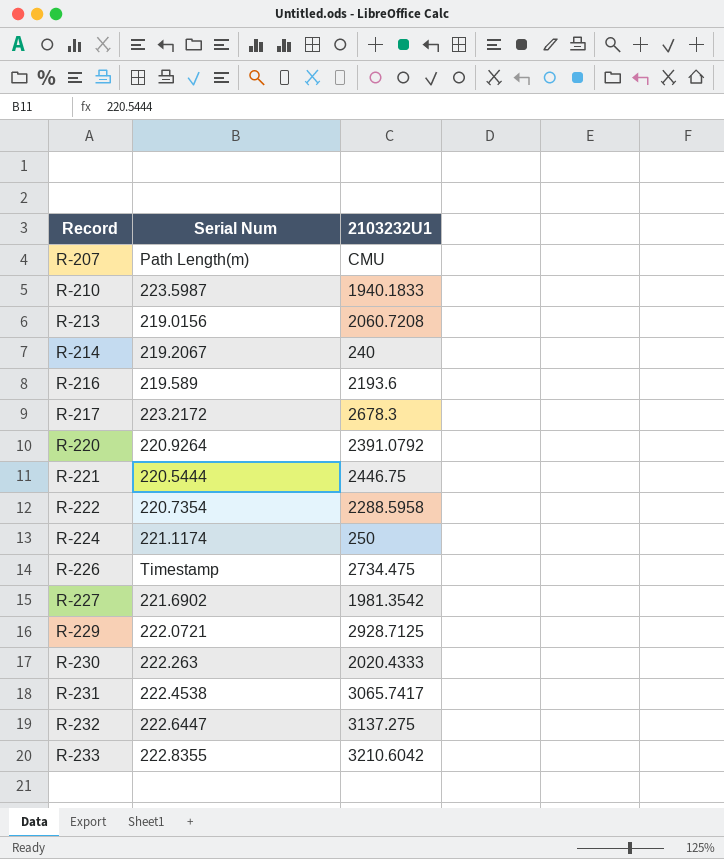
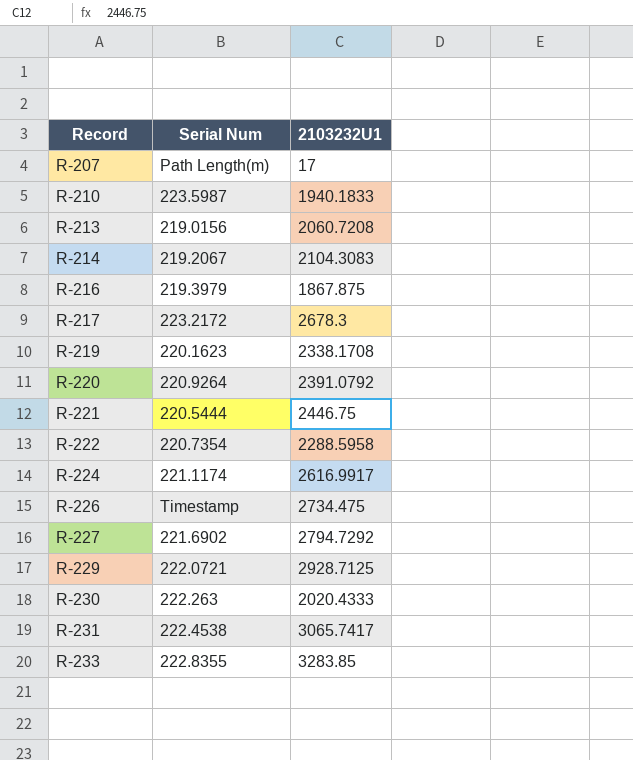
row R-232: 222.6447 | 3137.275 -> none
R-207 | 2103232U1: CMU -> 17
R-214 | 2103232U1: 240 -> 2104.3083
R-216 | Serial Num: 219.589 -> 219.3979
R-216 | 2103232U1: 2193.6 -> 1867.875
row R-219: none -> 220.1623 | 2338.1708
R-224 | 2103232U1: 250 -> 2616.9917
R-227 | 2103232U1: 1981.3542 -> 2794.7292
R-233 | 2103232U1: 3210.6042 -> 3283.85

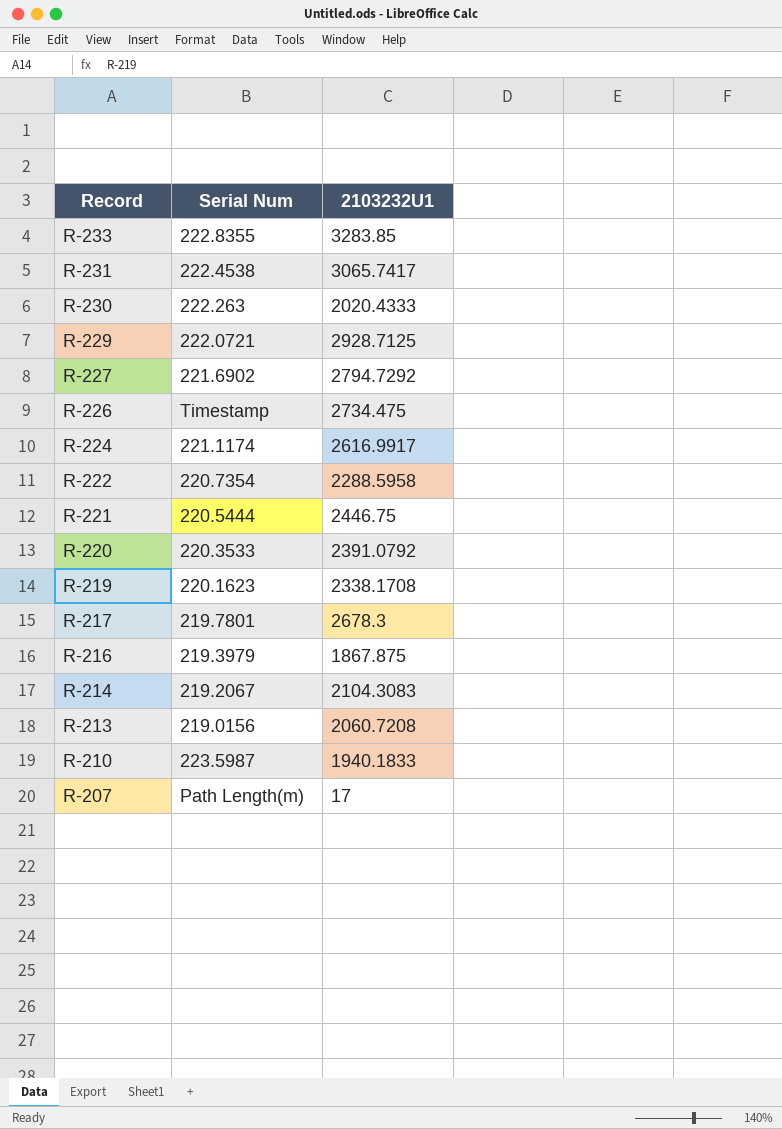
row order: Record ascending -> Record descending
R-220 | Serial Num: 220.9264 -> 220.3533
R-217 | Serial Num: 223.2172 -> 219.7801

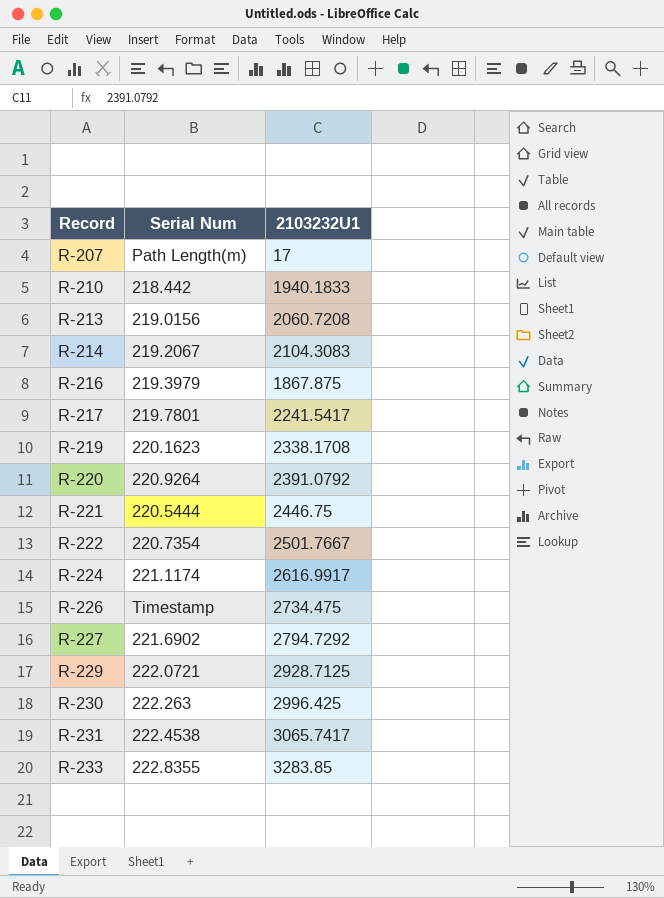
row order: Record descending -> Record ascending
R-210 | Serial Num: 223.5987 -> 218.442
R-217 | 2103232U1: 2678.3 -> 2241.5417
R-220 | Serial Num: 220.3533 -> 220.9264
R-222 | 2103232U1: 2288.5958 -> 2501.7667
R-230 | 2103232U1: 2020.4333 -> 2996.425

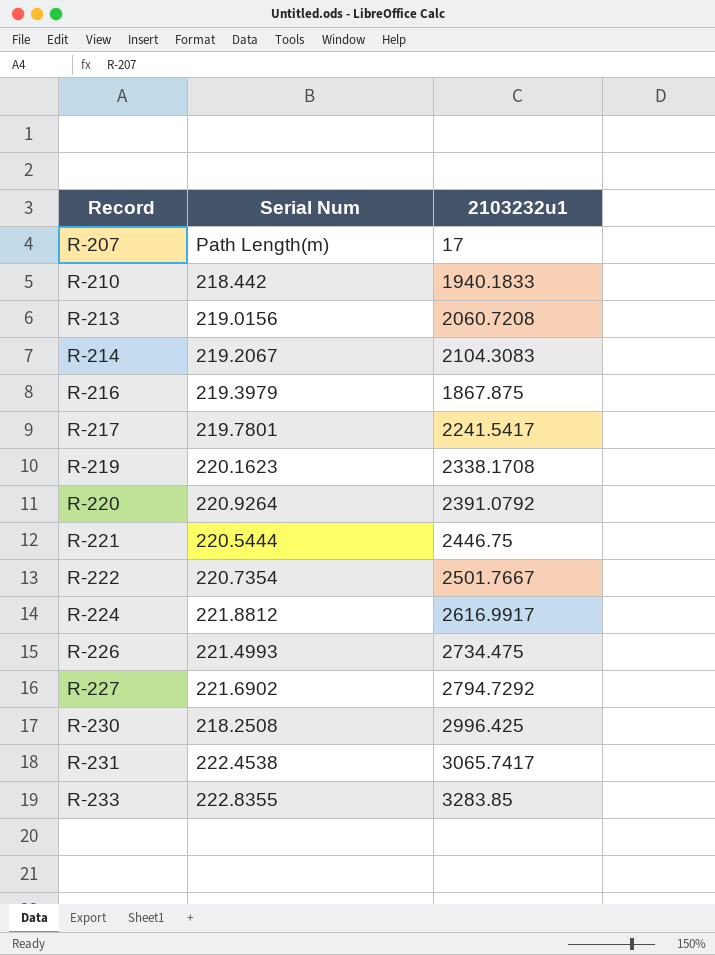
column name: 2103232U1 -> 2103232u1
row R-229: 222.0721 | 2928.7125 -> none
R-224 | Serial Num: 221.1174 -> 221.8812
R-226 | Serial Num: Timestamp -> 221.4993
R-230 | Serial Num: 222.263 -> 218.2508

